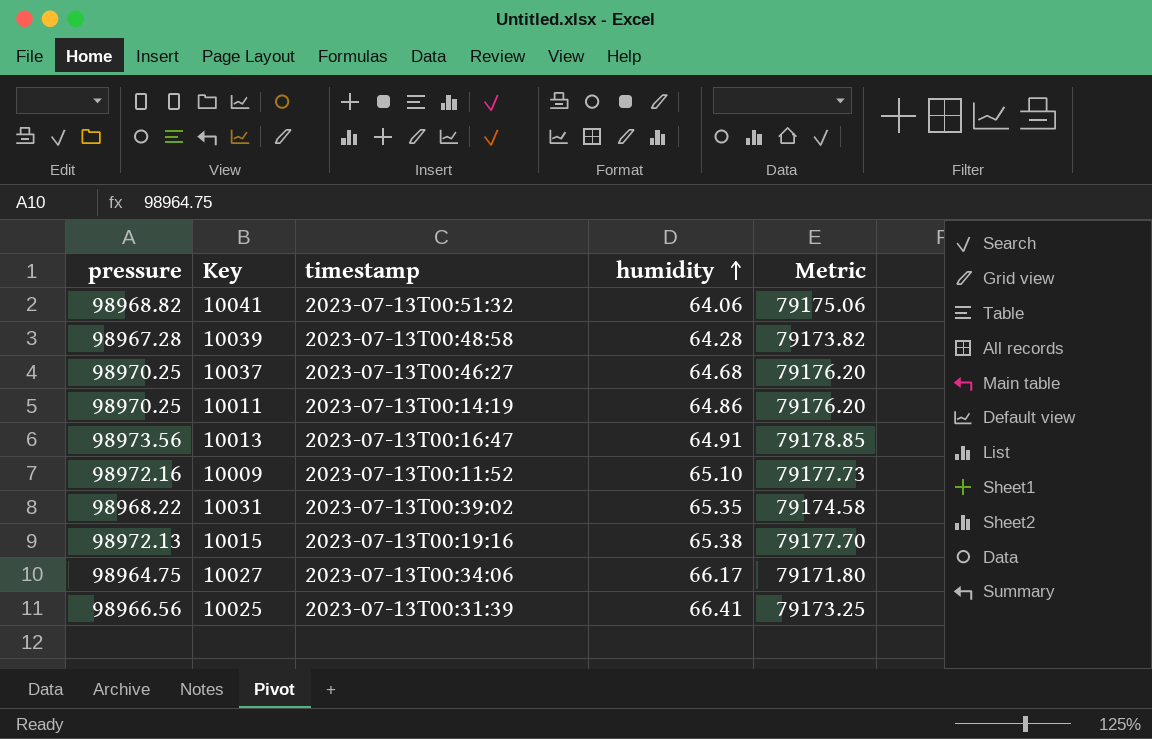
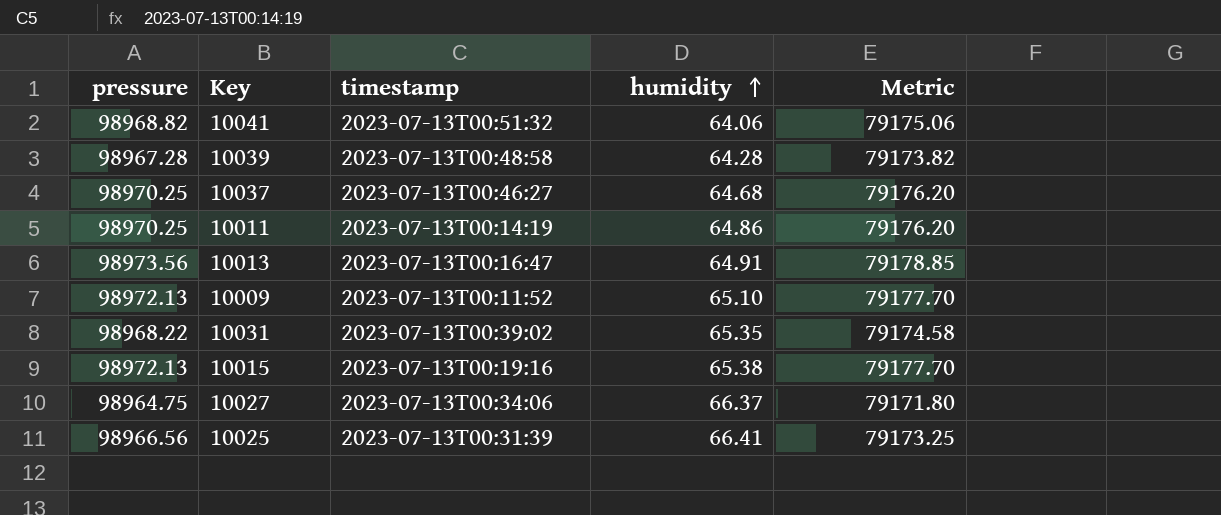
10009 | pressure: 98972.16 -> 98972.13
10009 | Metric: 79177.73 -> 79177.70
10027 | humidity: 66.17 -> 66.37

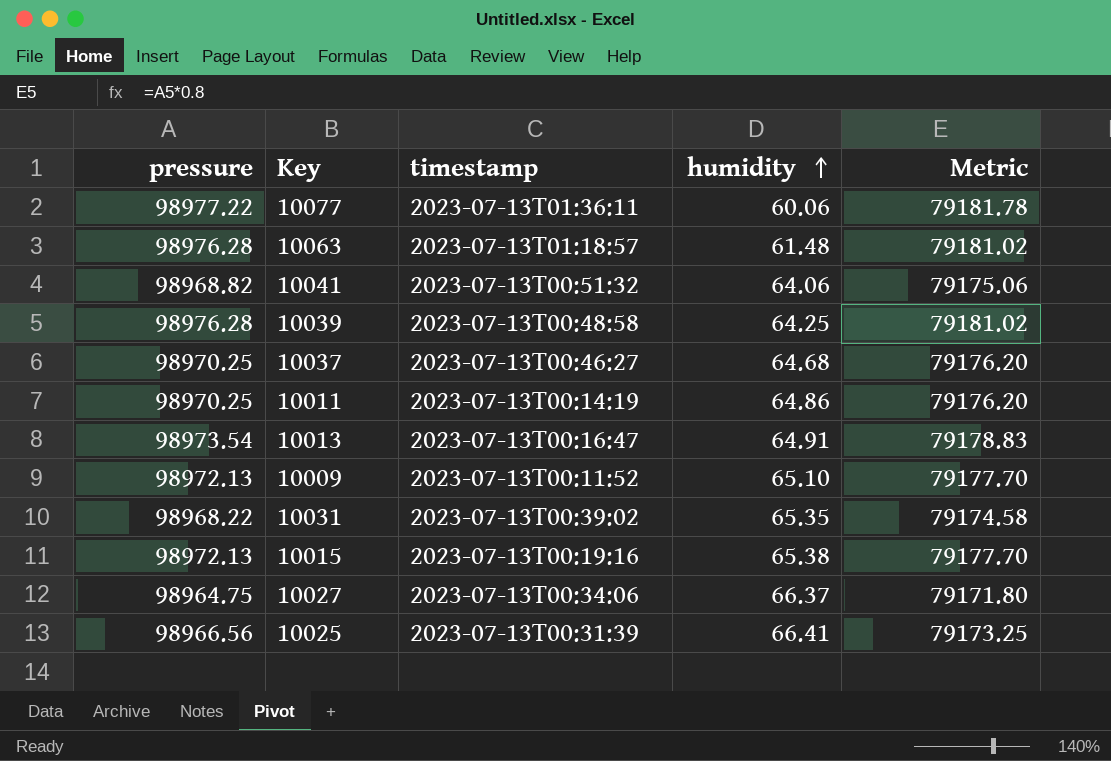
row 10077: none -> 98977.22 | 2023-07-13T01:36:11 | 60.06 | 79181.78
row 10063: none -> 98976.28 | 2023-07-13T01:18:57 | 61.48 | 79181.02
10039 | pressure: 98967.28 -> 98976.28
10039 | humidity: 64.28 -> 64.25
10039 | Metric: 79173.82 -> 79181.02
10013 | pressure: 98973.56 -> 98973.54
10013 | Metric: 79178.85 -> 79178.83

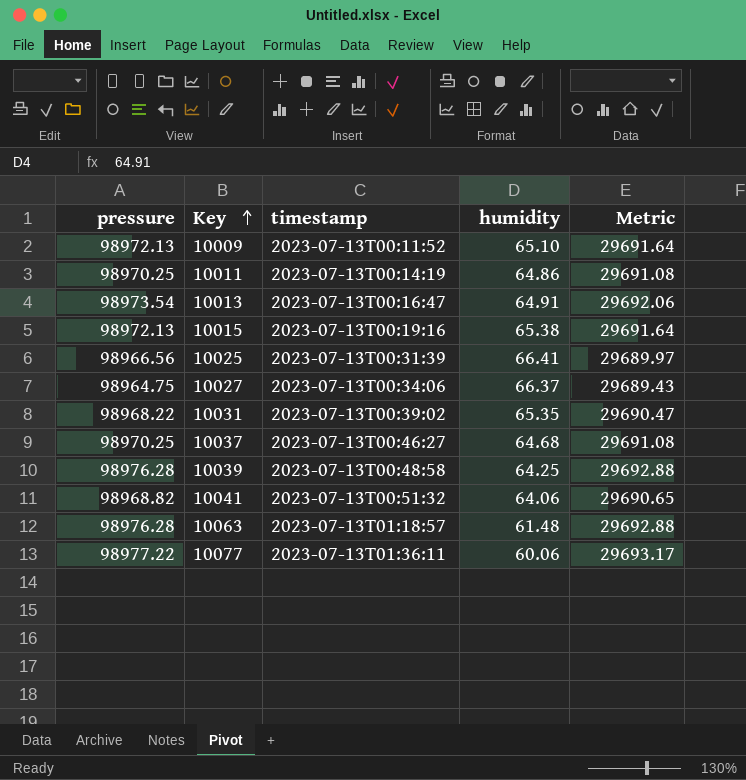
row order: humidity ascending -> Key ascending
column Metric | formula: [pressure] * 0.8 -> [pressure] * 0.3

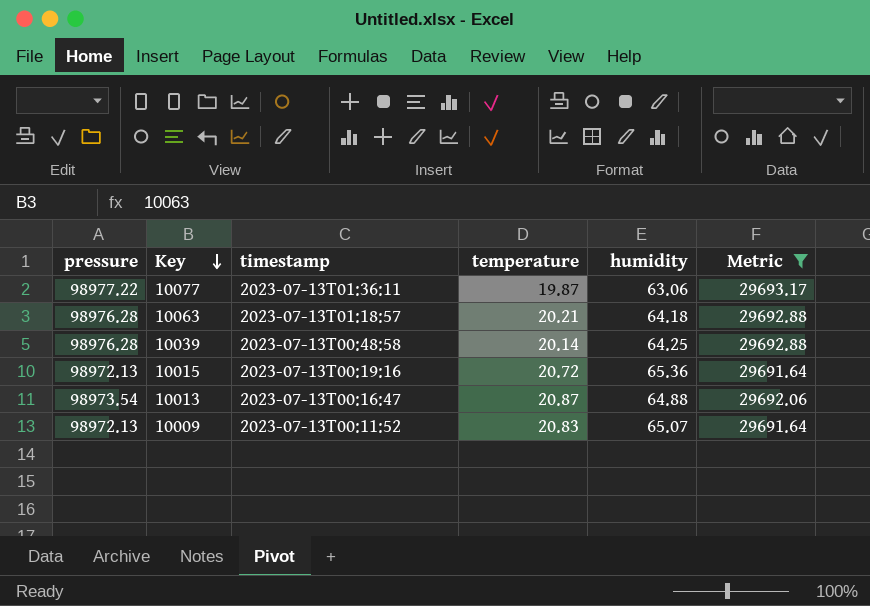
filter: none -> Metric >= 29691.64
row order: Key ascending -> Key descending
column temperature | position: none -> 4
10077 | humidity: 60.06 -> 63.06
10063 | humidity: 61.48 -> 64.18
10015 | humidity: 65.38 -> 65.36
10013 | humidity: 64.91 -> 64.88
10009 | humidity: 65.10 -> 65.07

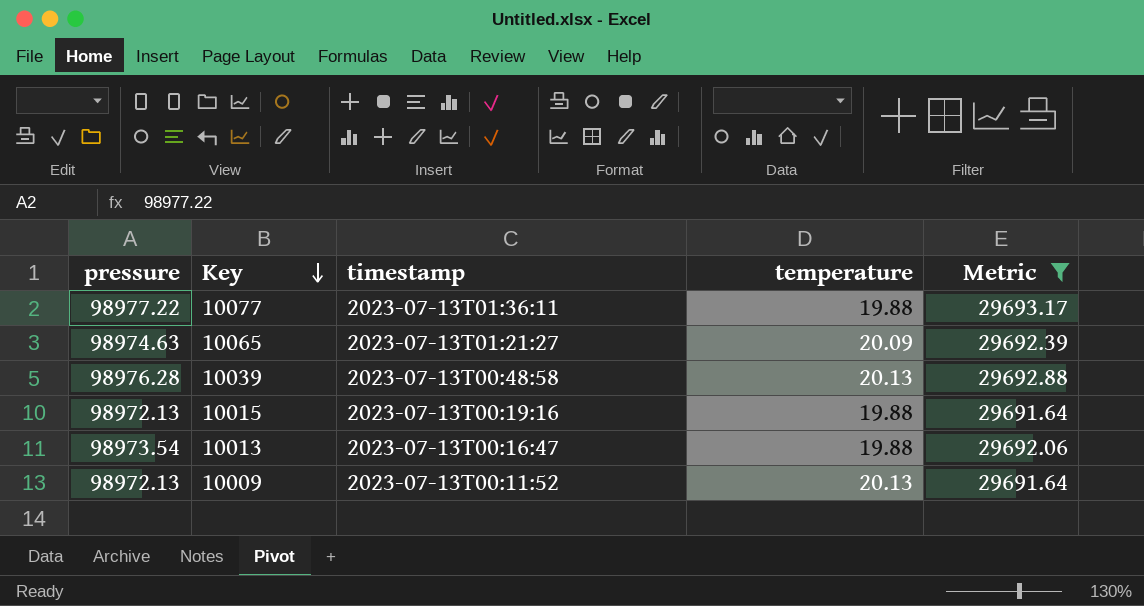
column humidity | position: 5 -> none
row 10063: 98976.28 | 2023-07-13T01:18:57 | 20.21 | 64.18 | 29692.88 -> none
10077 | temperature: 19.87 -> 19.88
row 10065: none -> 98974.63 | 2023-07-13T01:21:27 | 20.09 | 29692.39
10039 | temperature: 20.14 -> 20.13
10015 | temperature: 20.72 -> 19.88
10013 | temperature: 20.87 -> 19.88
10009 | temperature: 20.83 -> 20.13

